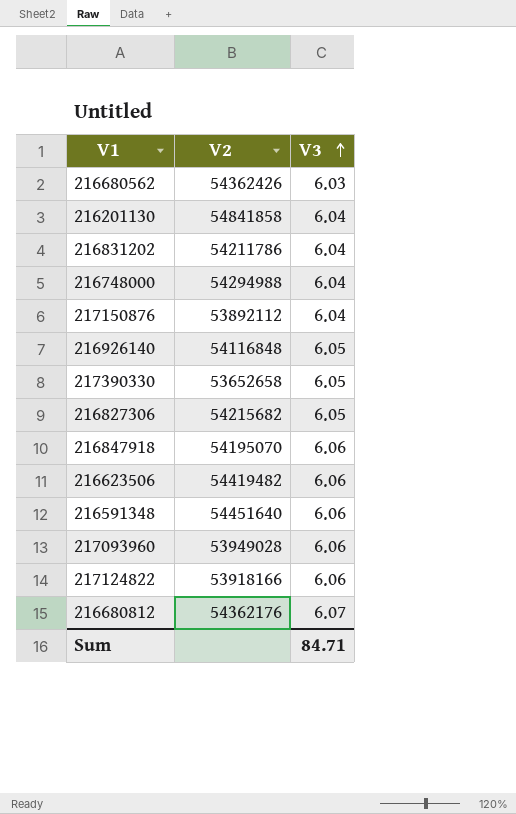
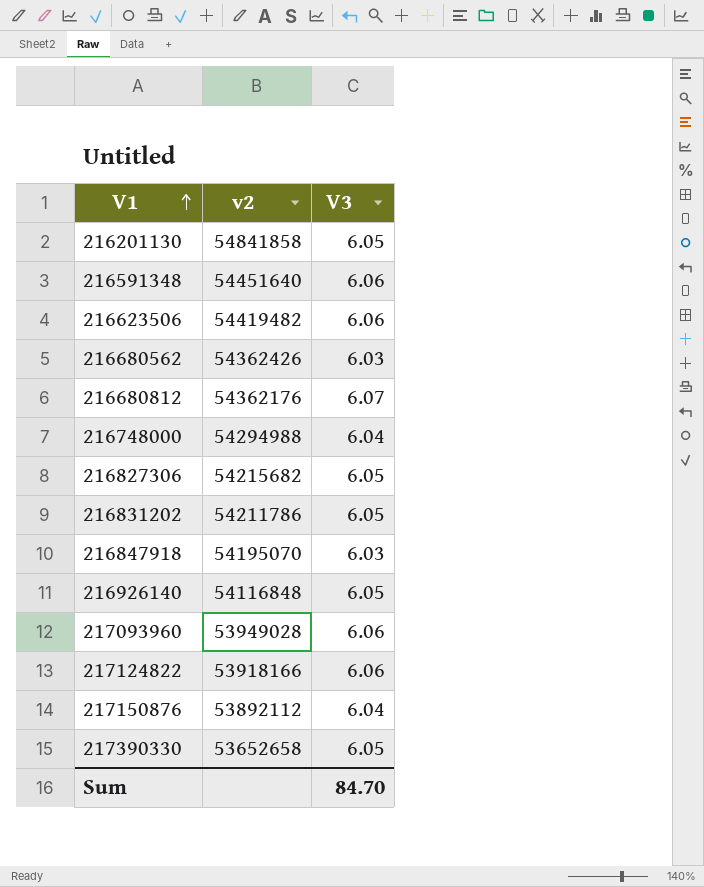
row order: V3 ascending -> V1 ascending
column name: V2 -> v2
216201130 | V3: 6.04 -> 6.05
216831202 | V3: 6.04 -> 6.05
216847918 | V3: 6.06 -> 6.03
Sum | V3: 84.71 -> 84.70

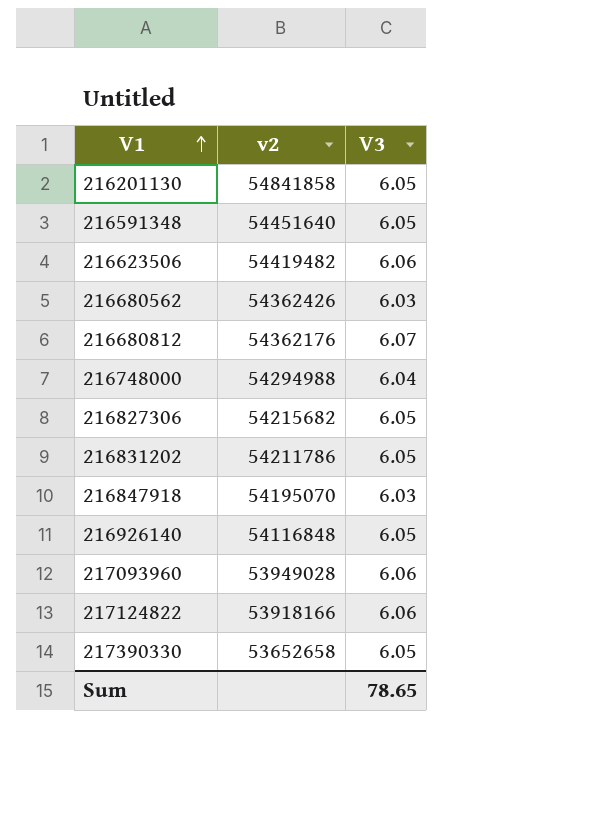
row 217150876: 53892112 | 6.04 -> none
216591348 | V3: 6.06 -> 6.05
Sum | V3: 84.70 -> 78.65

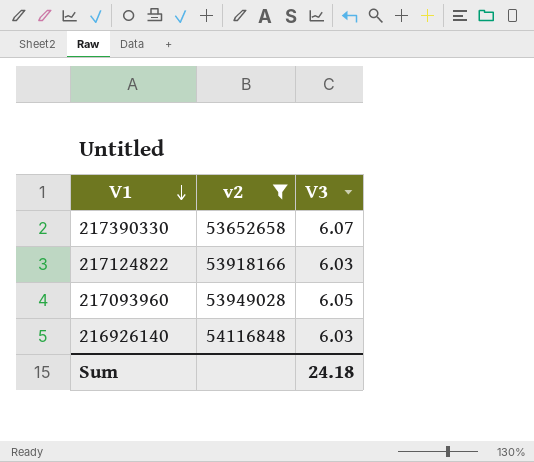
filter: none -> v2 <= 54116848
row order: V1 ascending -> V1 descending
217390330 | V3: 6.05 -> 6.07
217124822 | V3: 6.06 -> 6.03
217093960 | V3: 6.06 -> 6.05
216926140 | V3: 6.05 -> 6.03
Sum | V3: 78.65 -> 24.18

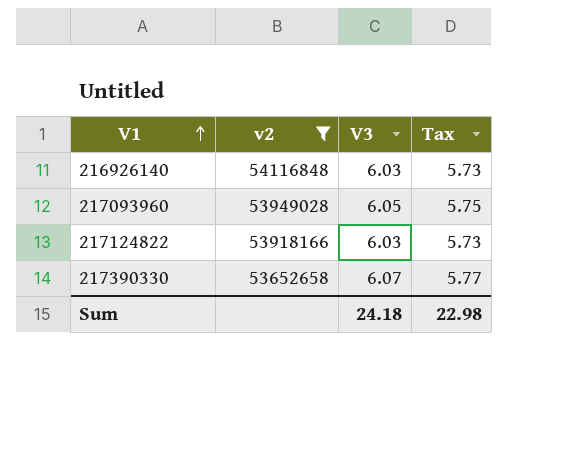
row order: V1 descending -> V1 ascending
column Tax | formula: none -> [V3] * 0.95

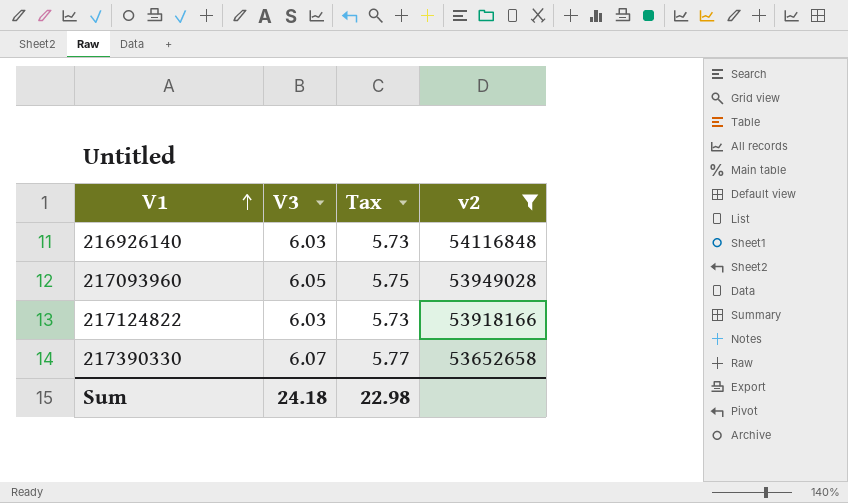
column v2 | position: 2 -> 4

